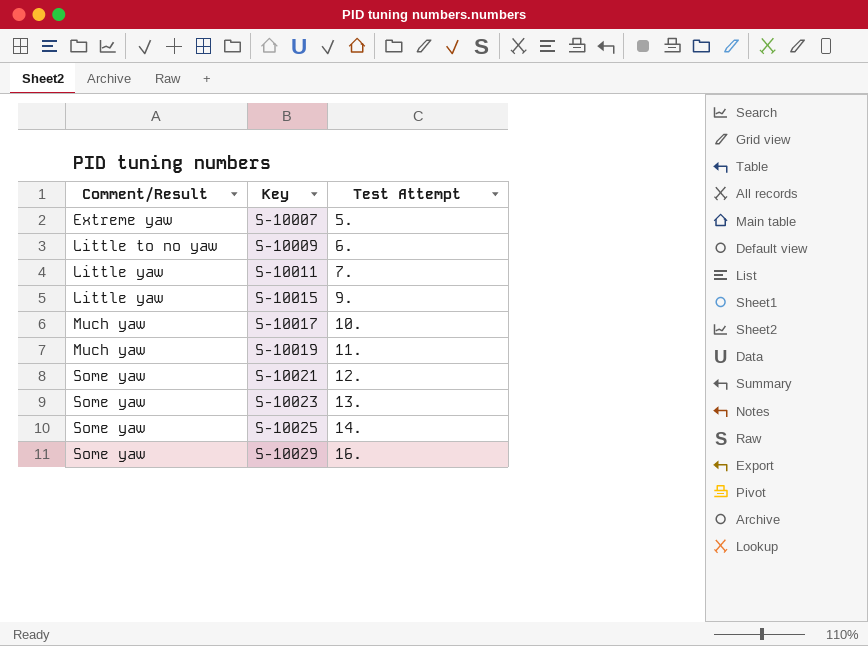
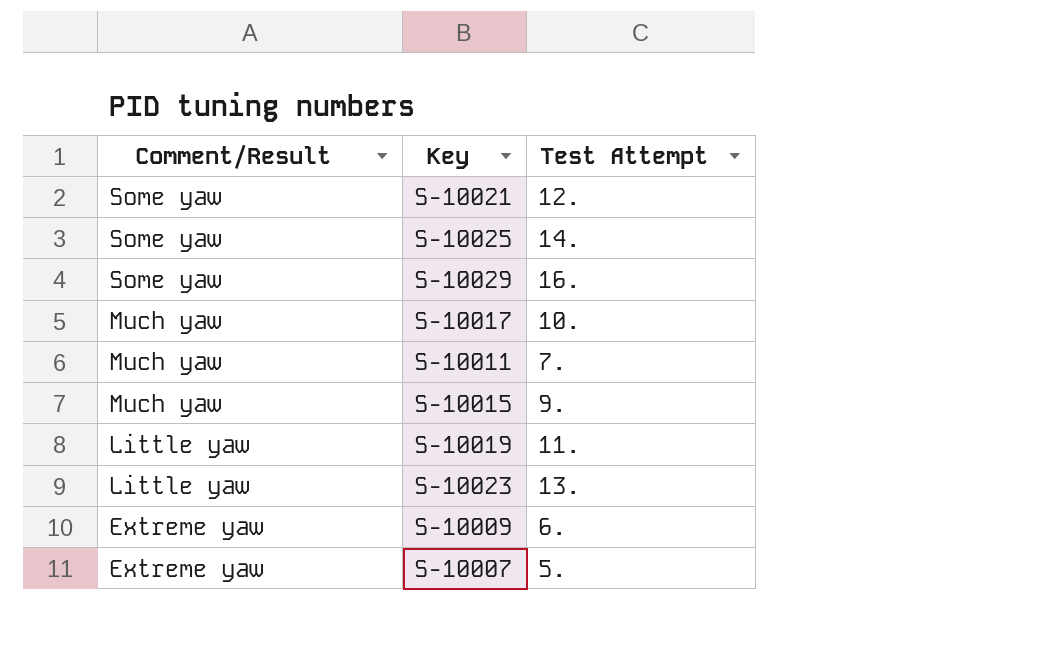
row order: Comment/Result ascending -> Comment/Result descending
S-10011 | Comment/Result: Little yaw -> Much yaw
S-10015 | Comment/Result: Little yaw -> Much yaw
S-10019 | Comment/Result: Much yaw -> Little yaw
S-10023 | Comment/Result: Some yaw -> Little yaw
S-10009 | Comment/Result: Little to no yaw -> Extreme yaw

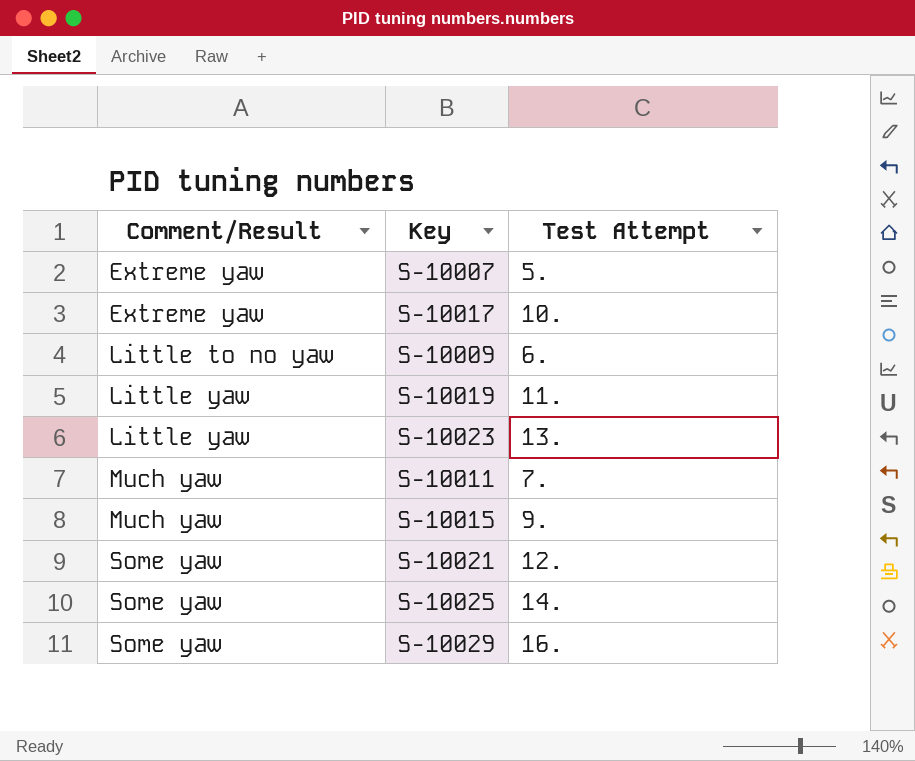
row order: Comment/Result descending -> Comment/Result ascending
S-10017 | Comment/Result: Much yaw -> Extreme yaw
S-10009 | Comment/Result: Extreme yaw -> Little to no yaw

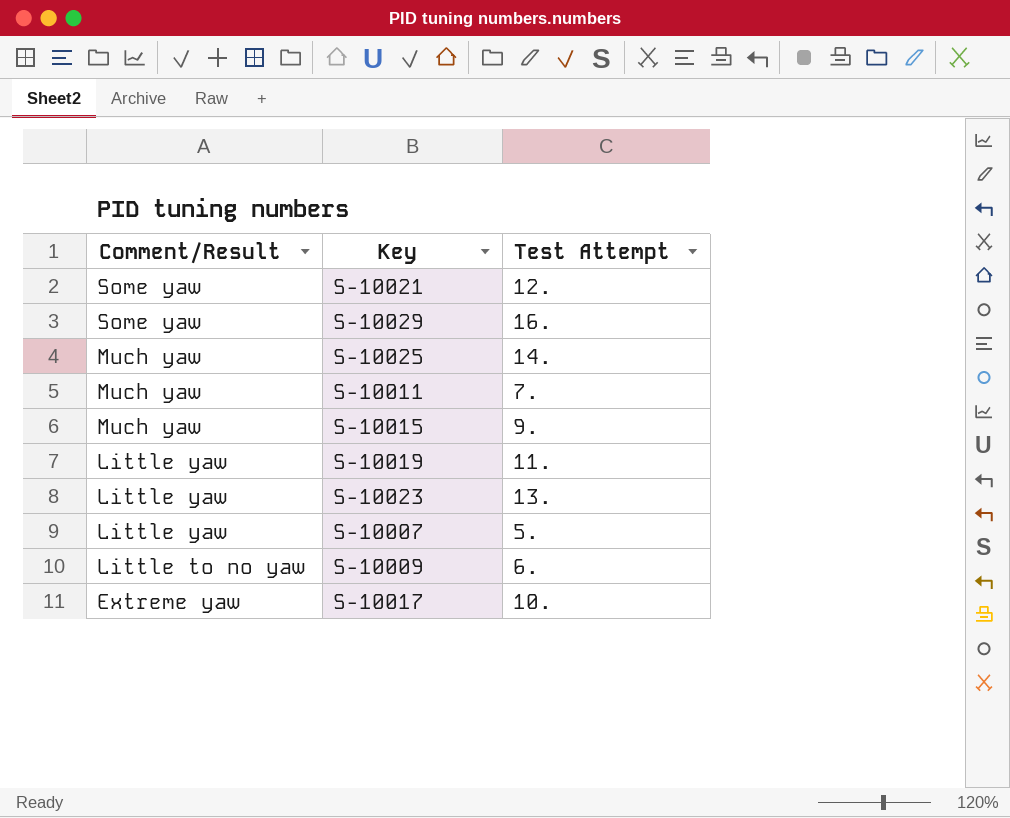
row order: Comment/Result ascending -> Comment/Result descending
S-10025 | Comment/Result: Some yaw -> Much yaw
S-10007 | Comment/Result: Extreme yaw -> Little yaw

